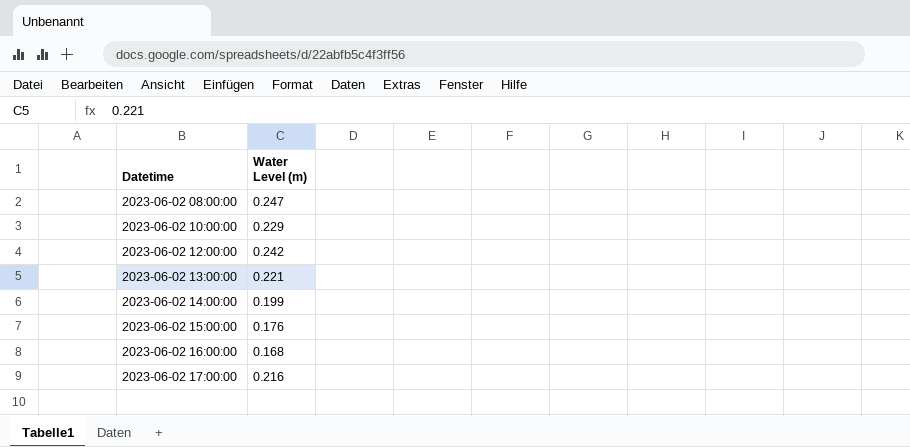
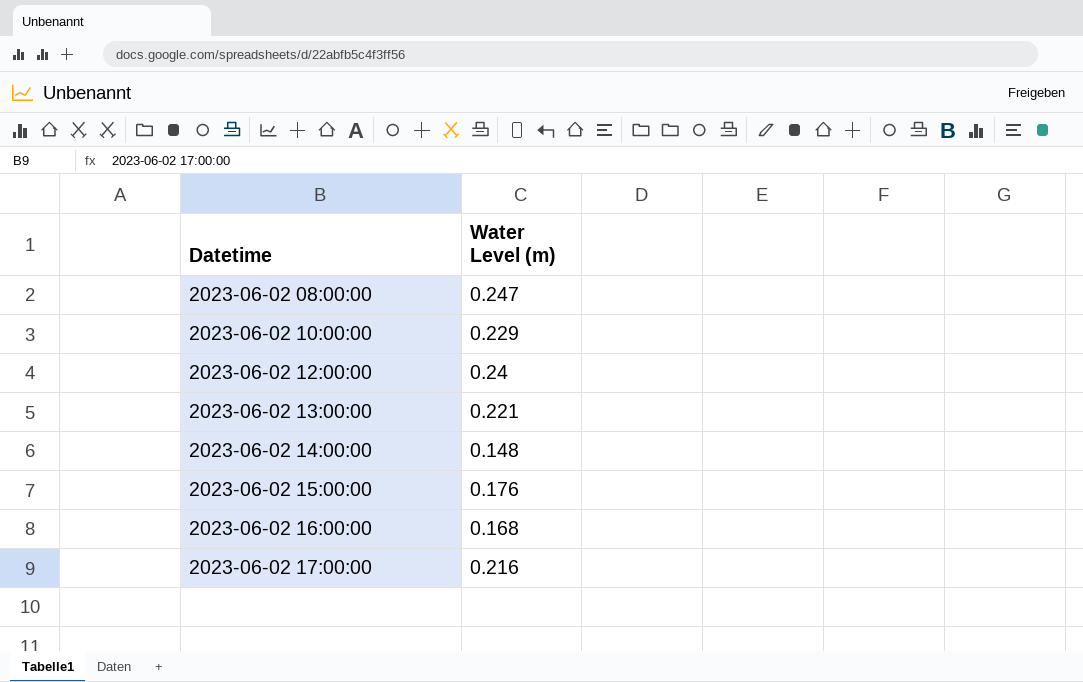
2023-06-02 12:00:00 | Water Level (m): 0.242 -> 0.24
2023-06-02 14:00:00 | Water Level (m): 0.199 -> 0.148

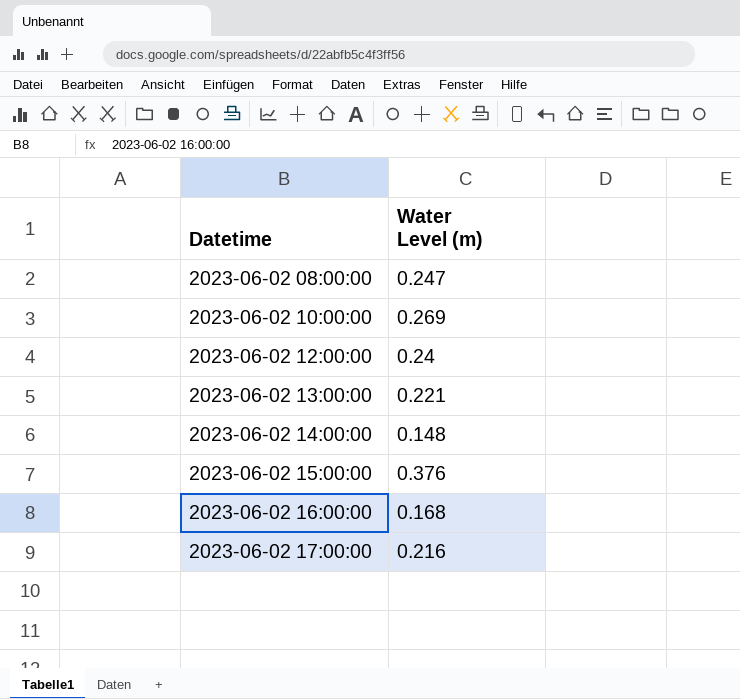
2023-06-02 10:00:00 | Water Level (m): 0.229 -> 0.269
2023-06-02 15:00:00 | Water Level (m): 0.176 -> 0.376

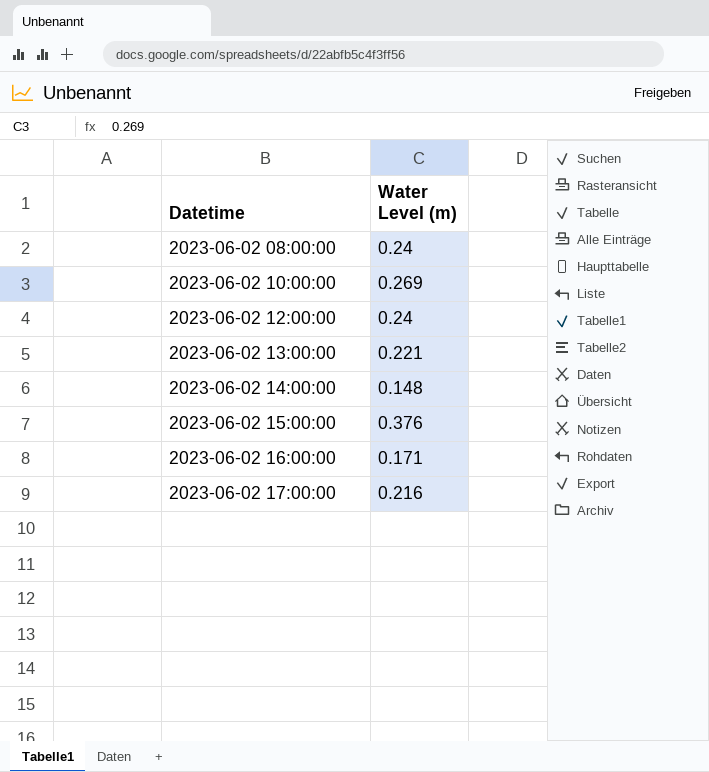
2023-06-02 08:00:00 | Water Level (m): 0.247 -> 0.24
2023-06-02 16:00:00 | Water Level (m): 0.168 -> 0.171

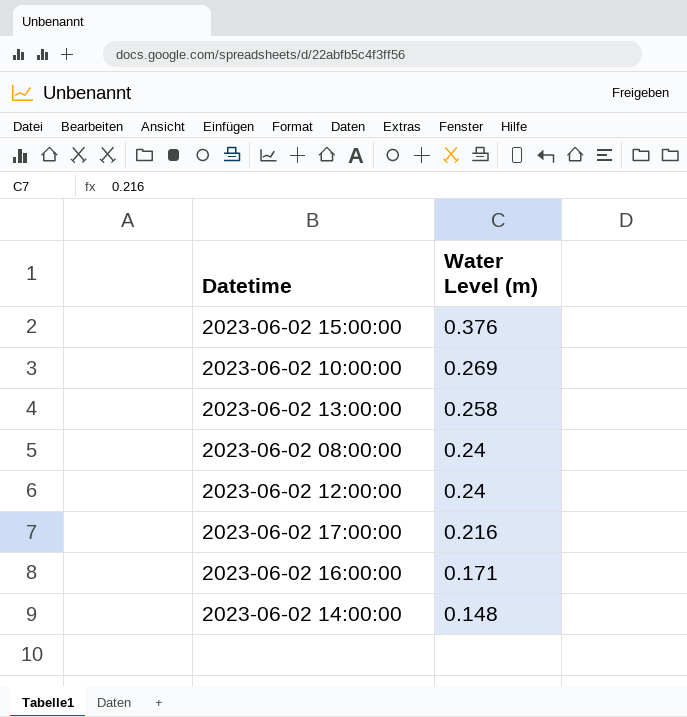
row order: Datetime ascending -> Water Level (m) descending
2023-06-02 13:00:00 | Water Level (m): 0.221 -> 0.258

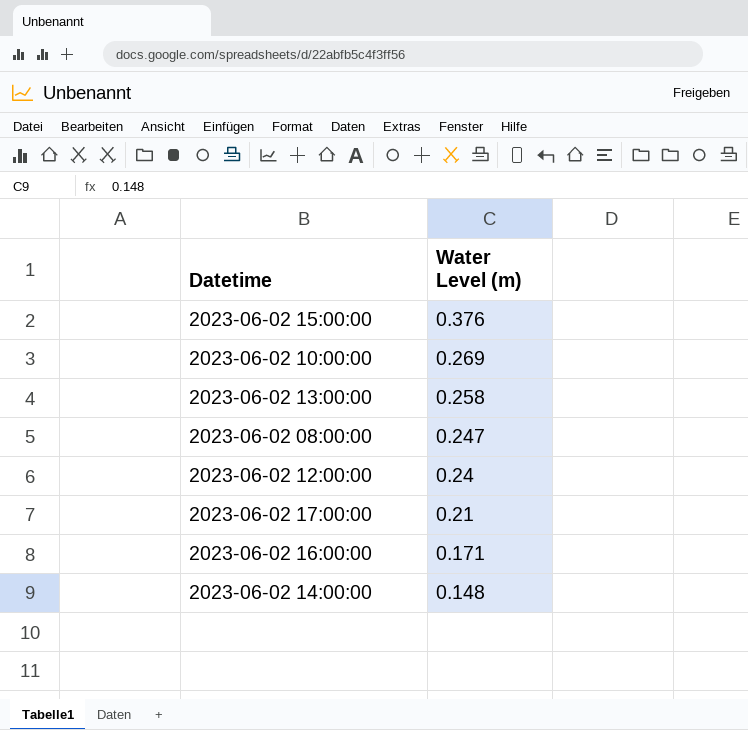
2023-06-02 08:00:00 | Water Level (m): 0.24 -> 0.247
2023-06-02 17:00:00 | Water Level (m): 0.216 -> 0.21

